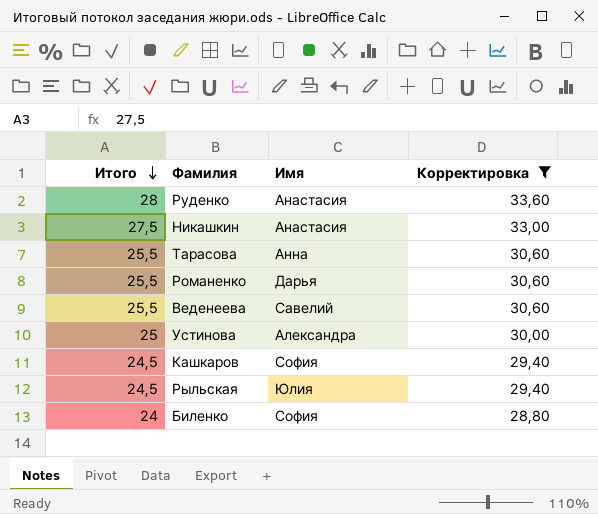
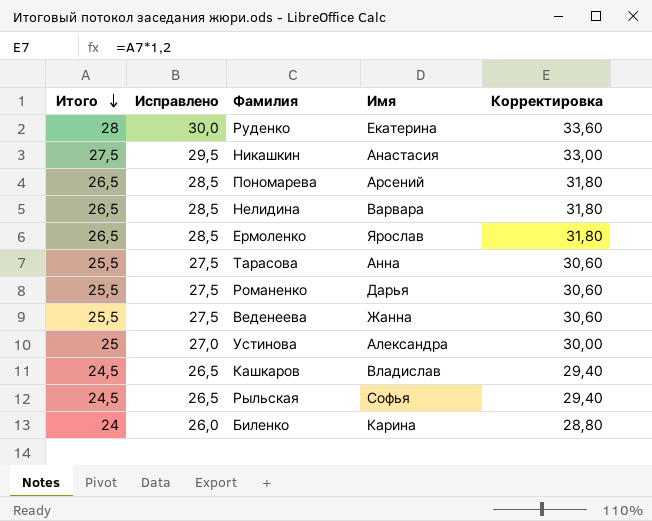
filter: Корректировка != 31,80 -> none
column Исправлено | formula: none -> [Итого] + 2
Руденко | Имя: Анастасия -> Екатерина
Веденеева | Имя: Савелий -> Жанна
Кашкаров | Имя: София -> Владислав
Рыльская | Имя: Юлия -> Софья
Биленко | Имя: София -> Карина

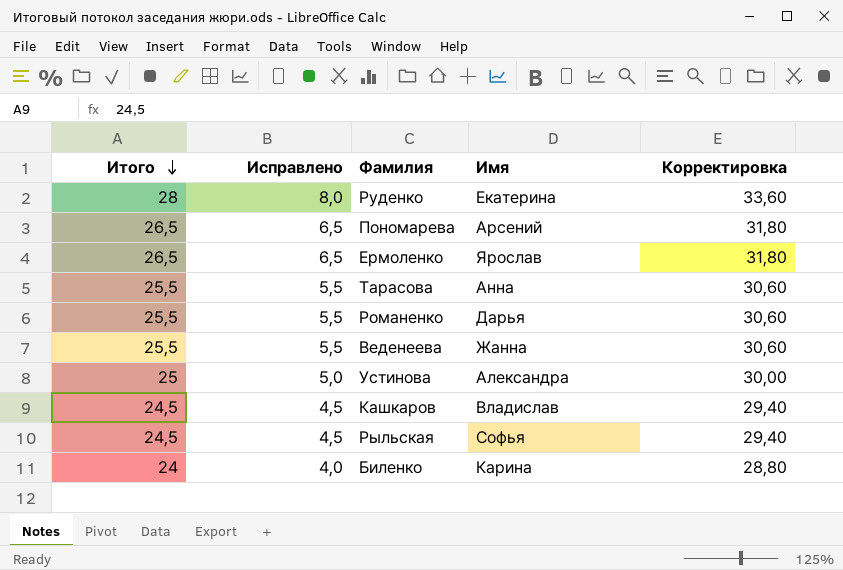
column Исправлено | formula: [Итого] + 2 -> [Итого] - 20
row Никашкин: 27,5 | 29,5 | Анастасия | 33,00 -> none
row Нелидина: 26,5 | 28,5 | Варвара | 31,80 -> none

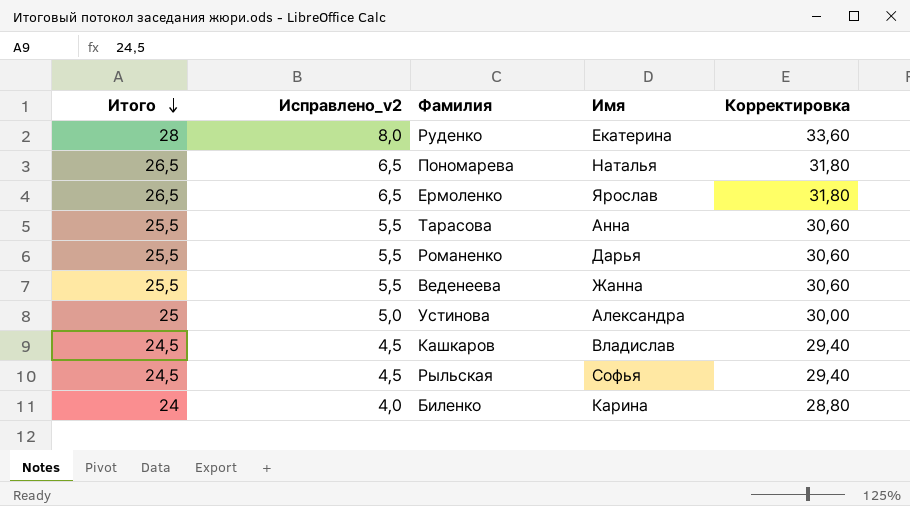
column name: Исправлено -> Исправлено_v2
Пономарева | Имя: Арсений -> Наталья

